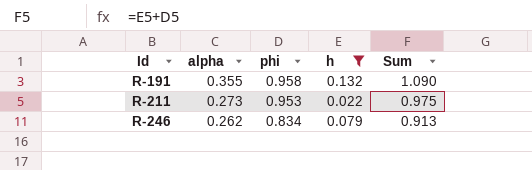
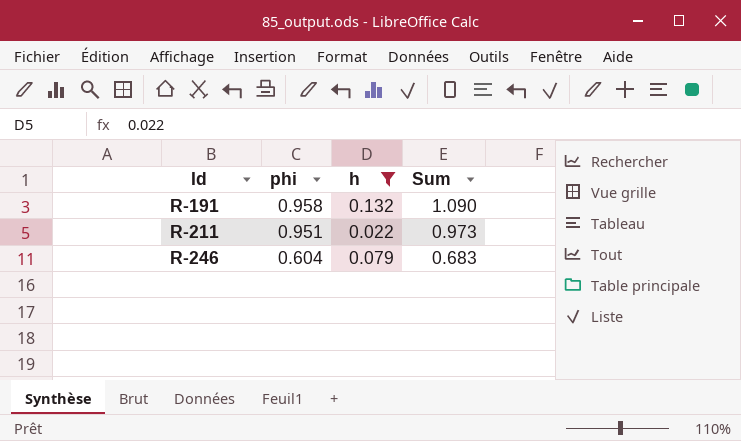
column alpha | position: 2 -> none
R-211 | phi: 0.953 -> 0.951
R-211 | Sum: 0.975 -> 0.973
R-246 | phi: 0.834 -> 0.604
R-246 | Sum: 0.913 -> 0.683

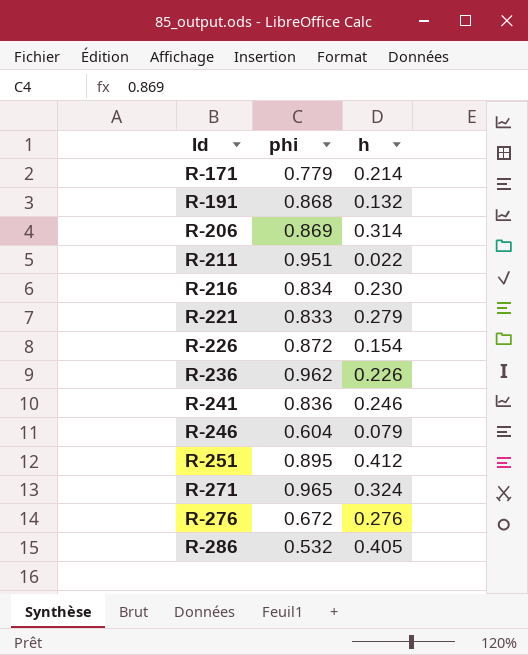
filter: h <= 0.132 -> none
column Sum | formula: [phi] + [h] -> none
R-191 | phi: 0.958 -> 0.868

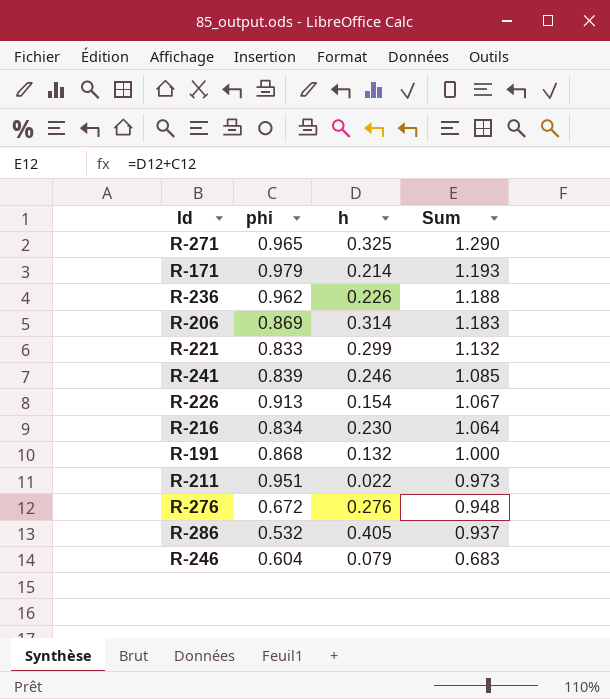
row order: Id ascending -> Sum descending
column Sum | formula: none -> [phi] + [h]
row R-251: 0.895 | 0.412 -> none
R-271 | h: 0.324 -> 0.325
R-171 | phi: 0.779 -> 0.979
R-221 | h: 0.279 -> 0.299
R-241 | phi: 0.836 -> 0.839
R-226 | phi: 0.872 -> 0.913

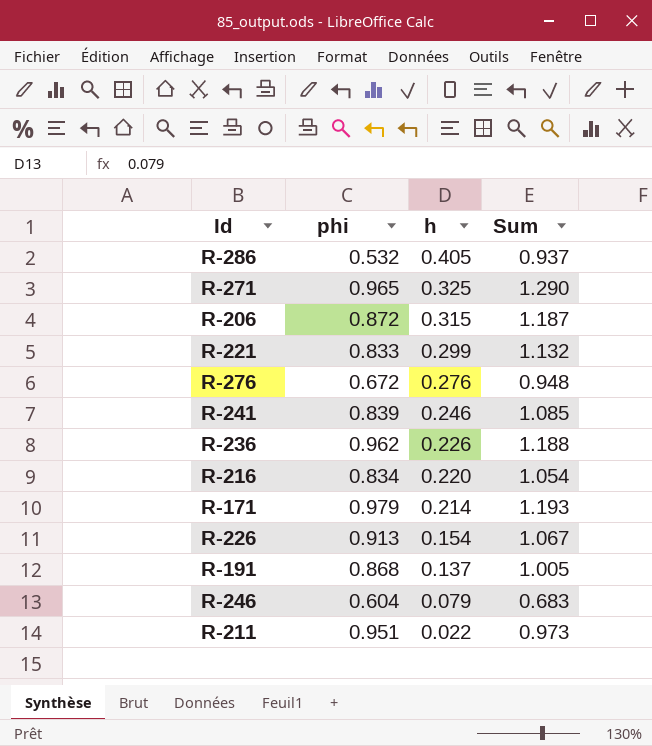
row order: Sum descending -> h descending
R-206 | phi: 0.869 -> 0.872
R-206 | h: 0.314 -> 0.315
R-206 | Sum: 1.183 -> 1.187
R-216 | h: 0.230 -> 0.220
R-216 | Sum: 1.064 -> 1.054
R-191 | h: 0.132 -> 0.137
R-191 | Sum: 1.000 -> 1.005

